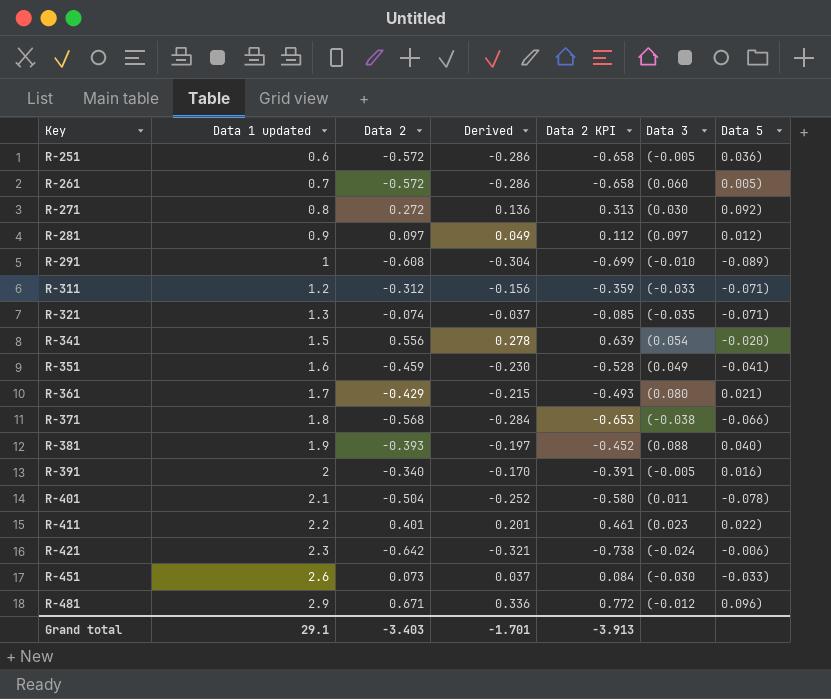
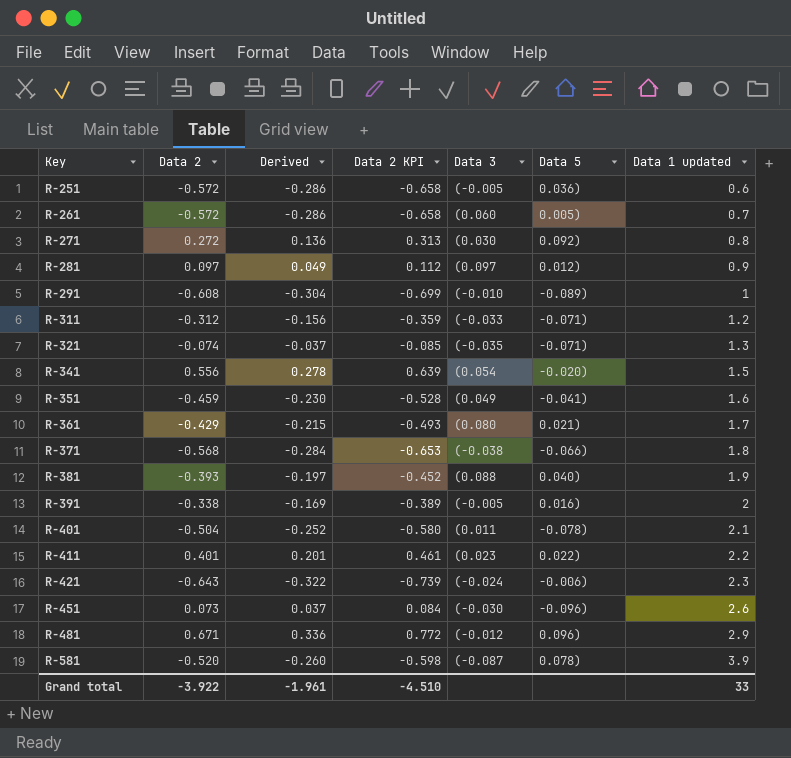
column Data 1 updated | position: 2 -> 7
R-391 | Data 2: -0.340 -> -0.338
R-391 | Derived: -0.170 -> -0.169
R-391 | Data 2 KPI: -0.391 -> -0.389
R-421 | Data 2: -0.642 -> -0.643
R-421 | Derived: -0.321 -> -0.322
R-421 | Data 2 KPI: -0.738 -> -0.739
R-451 | Data 5: -0.033) -> -0.096)
row R-581: none -> -0.520 | -0.260 | -0.598 | (-0.087 | 0.078) | 3.9
Grand total | Data 2: -3.403 -> -3.922
Grand total | Derived: -1.701 -> -1.961
Grand total | Data 2 KPI: -3.913 -> -4.510
Grand total | Data 1 updated: 29.1 -> 33

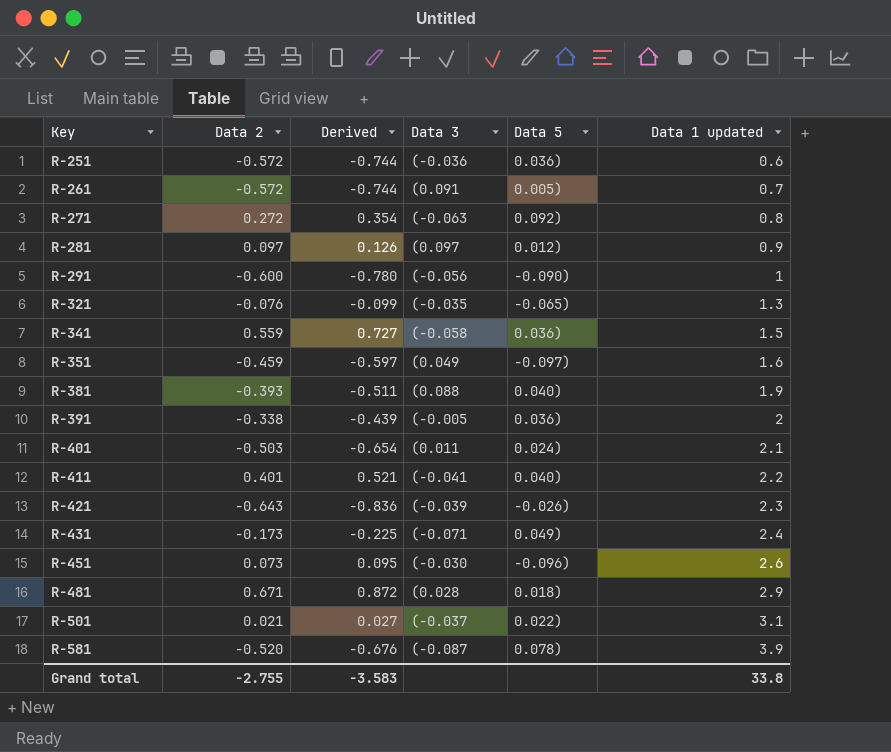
column Data 2 KPI | formula: [Data 2] * 1.15 -> none
column Derived | formula: [Data 2] * 0.5 -> [Data 2] * 1.3
row R-311: -0.312 | -0.156 | -0.359 | (-0.033 | -0.071) | 1.2 -> none
row R-361: -0.429 | -0.215 | -0.493 | (0.080 | 0.021) | 1.7 -> none
row R-371: -0.568 | -0.284 | -0.653 | (-0.038 | -0.066) | 1.8 -> none
R-251 | Data 3: (-0.005 -> (-0.036
R-261 | Data 3: (0.060 -> (0.091
R-271 | Data 3: (0.030 -> (-0.063
R-291 | Data 2: -0.608 -> -0.600
R-291 | Data 3: (-0.010 -> (-0.056
R-291 | Data 5: -0.089) -> -0.090)
R-321 | Data 2: -0.074 -> -0.076
R-321 | Data 5: -0.071) -> -0.065)
R-341 | Data 2: 0.556 -> 0.559
R-341 | Data 3: (0.054 -> (-0.058
R-341 | Data 5: -0.020) -> 0.036)
R-351 | Data 5: -0.041) -> -0.097)
R-391 | Data 5: 0.016) -> 0.036)
R-401 | Data 2: -0.504 -> -0.503
R-401 | Data 5: -0.078) -> 0.024)
R-411 | Data 3: (0.023 -> (-0.041
R-411 | Data 5: 0.022) -> 0.040)
R-421 | Data 3: (-0.024 -> (-0.039
R-421 | Data 5: -0.006) -> -0.026)
row R-431: none -> -0.173 | -0.225 | (-0.071 | 0.049) | 2.4
R-481 | Data 3: (-0.012 -> (0.028
R-481 | Data 5: 0.096) -> 0.018)
row R-501: none -> 0.021 | 0.027 | (-0.037 | 0.022) | 3.1
Grand total | Data 2: -3.922 -> -2.755
Grand total | Derived: -1.961 -> -3.583
Grand total | Data 1 updated: 33 -> 33.8

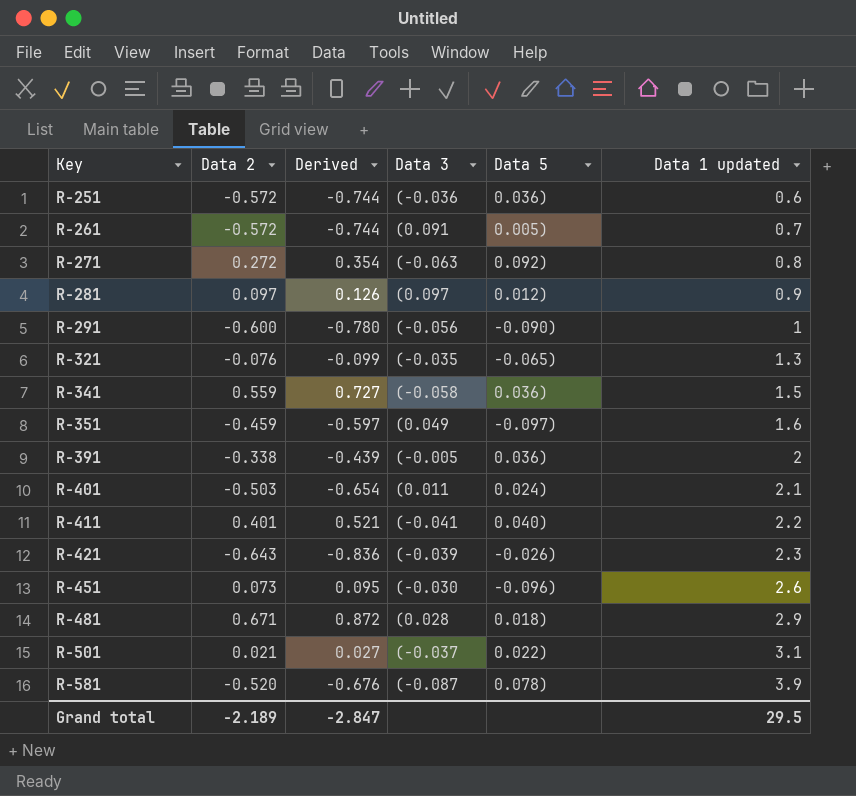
row R-381: -0.393 | -0.511 | (0.088 | 0.040) | 1.9 -> none
row R-431: -0.173 | -0.225 | (-0.071 | 0.049) | 2.4 -> none
Grand total | Data 2: -2.755 -> -2.189
Grand total | Derived: -3.583 -> -2.847
Grand total | Data 1 updated: 33.8 -> 29.5

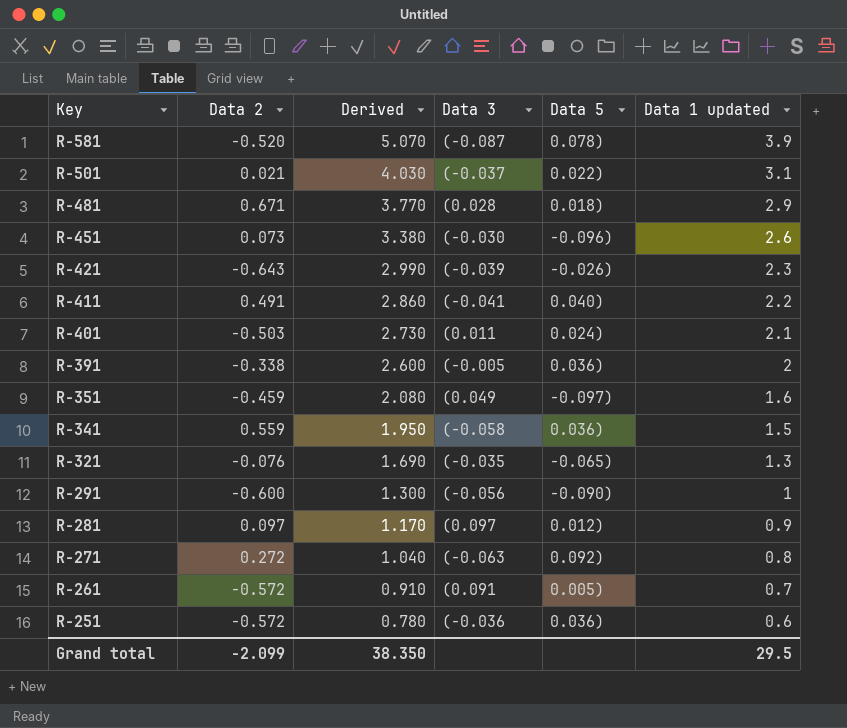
row order: Key ascending -> Key descending
column Derived | formula: [Data 2] * 1.3 -> [Data 1 updated] * 1.3
R-411 | Data 2: 0.401 -> 0.491
Grand total | Data 2: -2.189 -> -2.099
Grand total | Derived: -2.847 -> 38.350

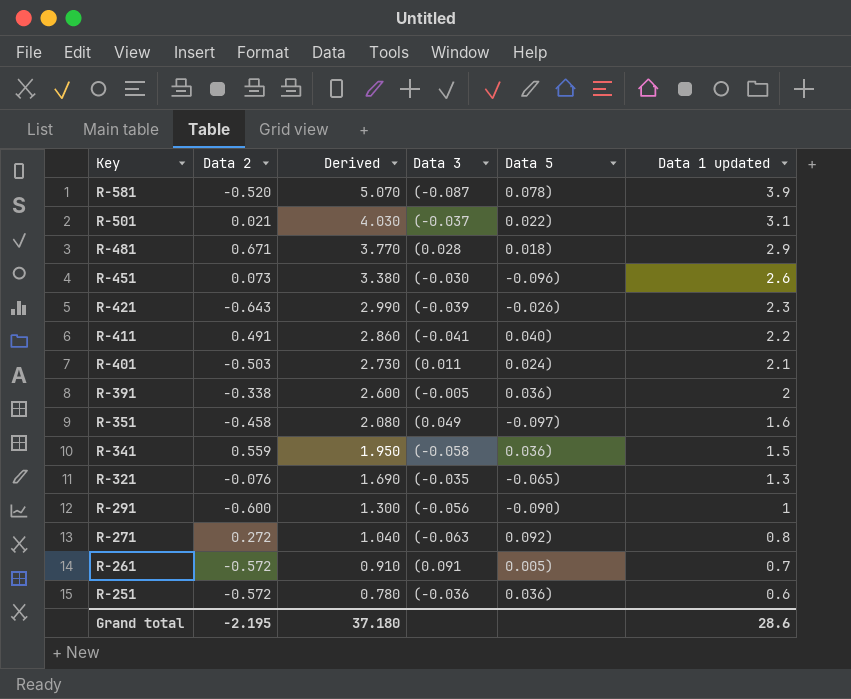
row R-281: 0.097 | 1.170 | (0.097 | 0.012) | 0.9 -> none
R-351 | Data 2: -0.459 -> -0.458
Grand total | Data 2: -2.099 -> -2.195
Grand total | Derived: 38.350 -> 37.180
Grand total | Data 1 updated: 29.5 -> 28.6

